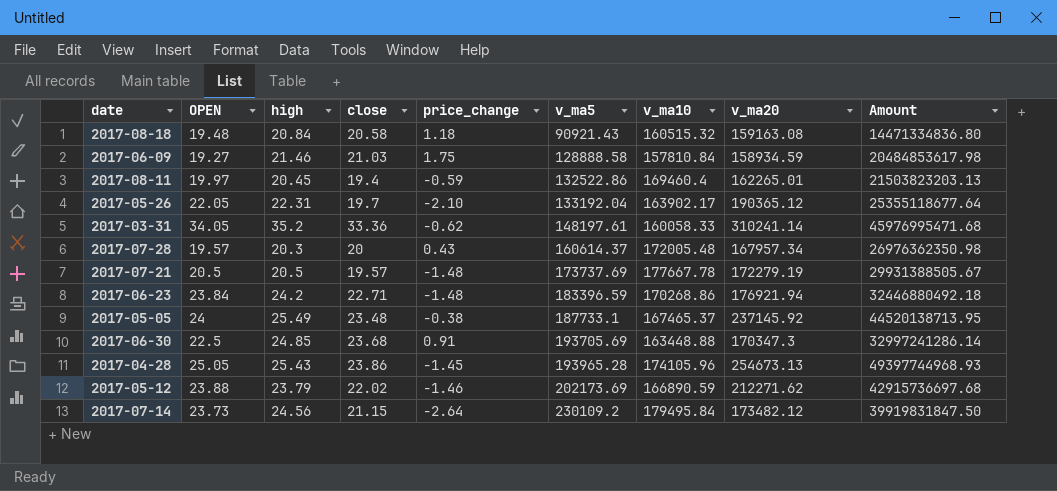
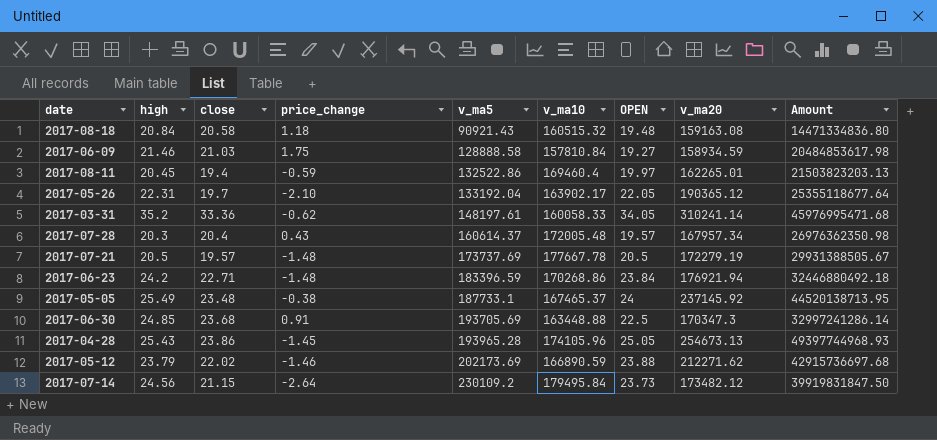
column OPEN | position: 2 -> 7
2017-07-28 | close: 20 -> 20.4

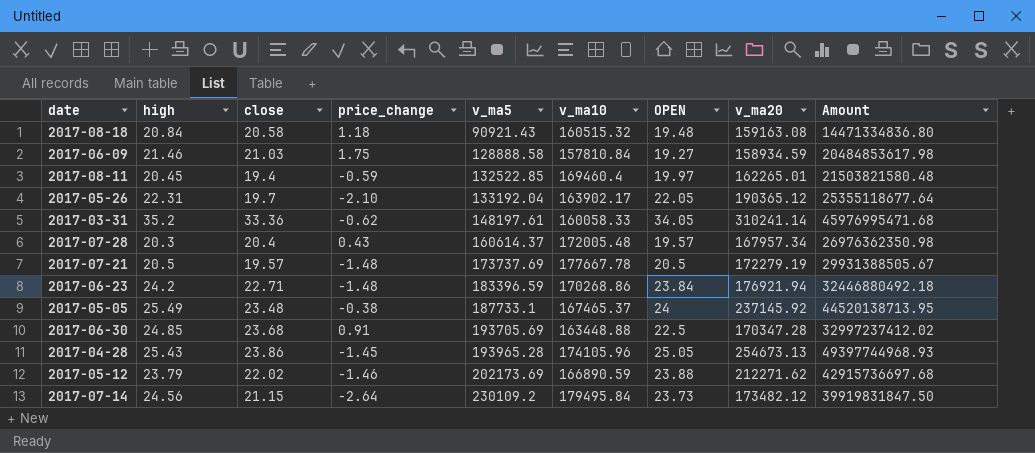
2017-08-11 | v_ma5: 132522.86 -> 132522.85
2017-08-11 | Amount: 21503823203.13 -> 21503821580.48
2017-06-30 | v_ma20: 170347.3 -> 170347.28
2017-06-30 | Amount: 32997241286.14 -> 32997237412.02

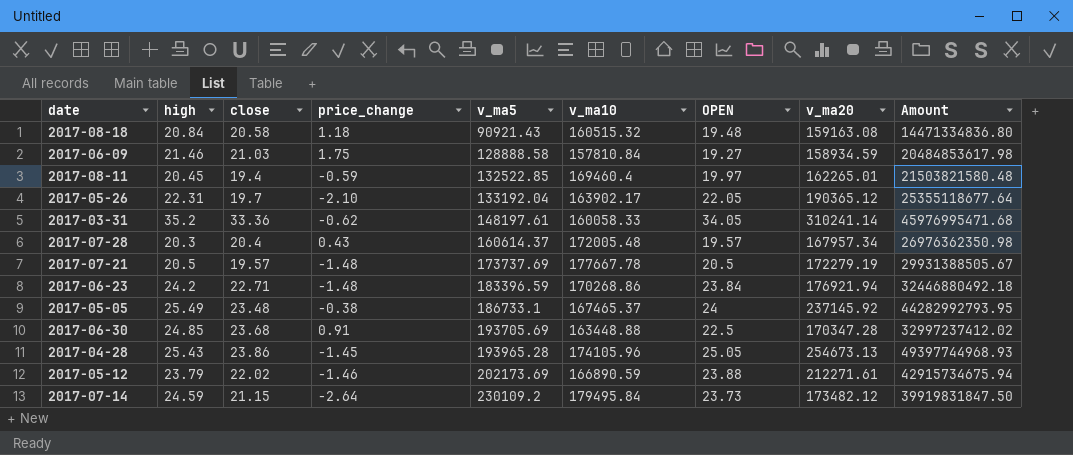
2017-05-05 | v_ma5: 187733.1 -> 186733.1
2017-05-05 | Amount: 44520138713.95 -> 44282992793.95
2017-05-12 | v_ma20: 212271.62 -> 212271.61
2017-05-12 | Amount: 42915736697.68 -> 42915734675.94
2017-07-14 | high: 24.56 -> 24.59

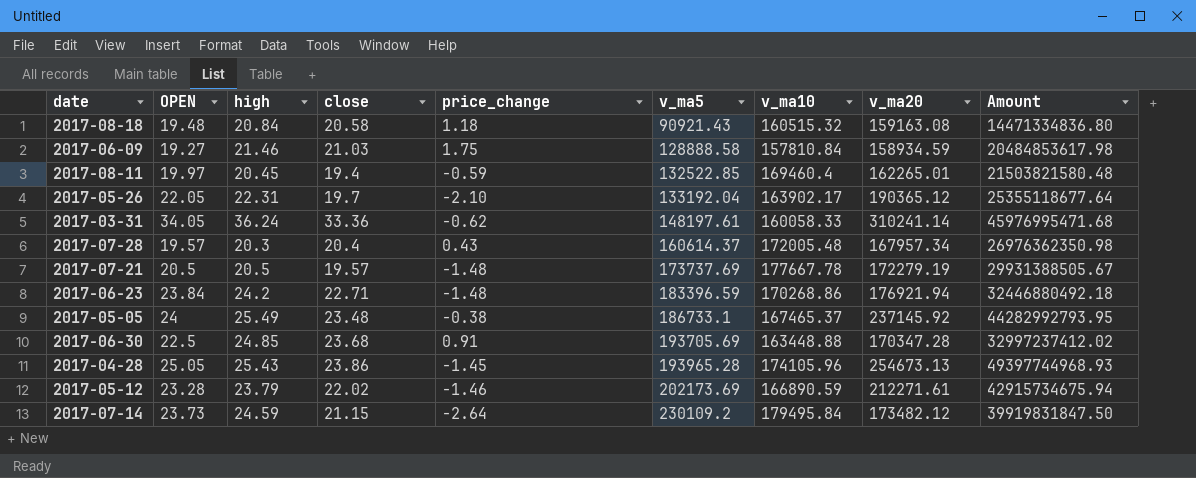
column OPEN | position: 7 -> 2
2017-03-31 | high: 35.2 -> 36.24
2017-05-12 | OPEN: 23.88 -> 23.28

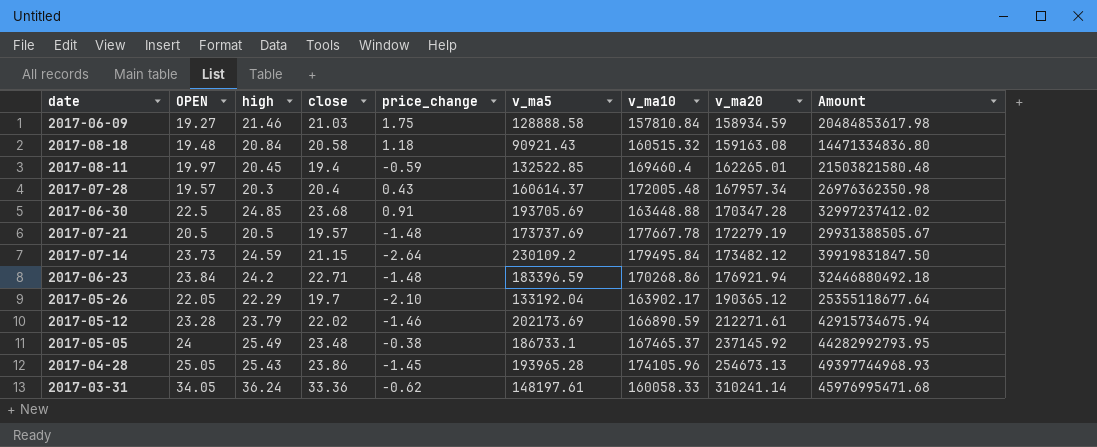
row order: v_ma5 ascending -> v_ma20 ascending
2017-05-26 | high: 22.31 -> 22.29

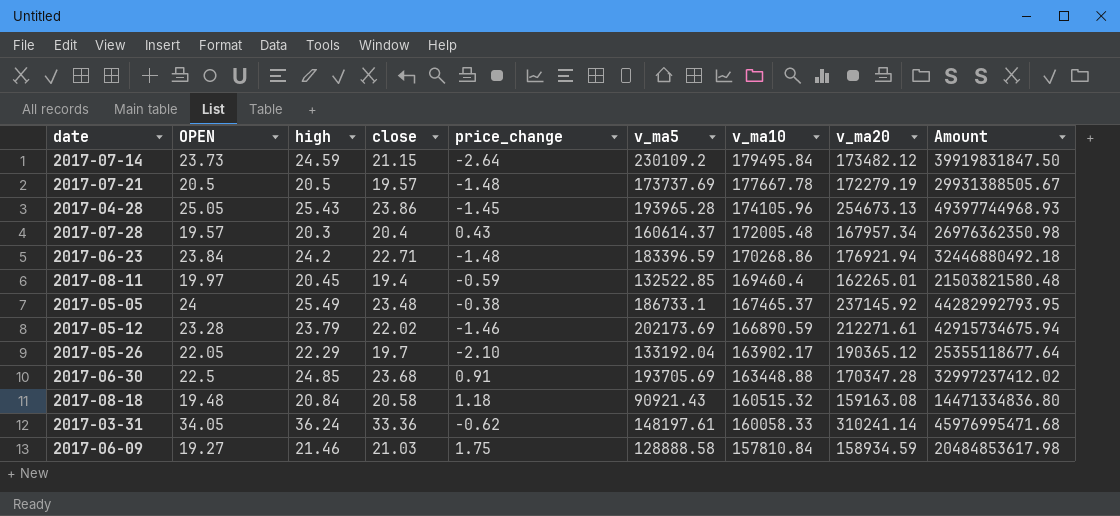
row order: v_ma20 ascending -> v_ma10 descending

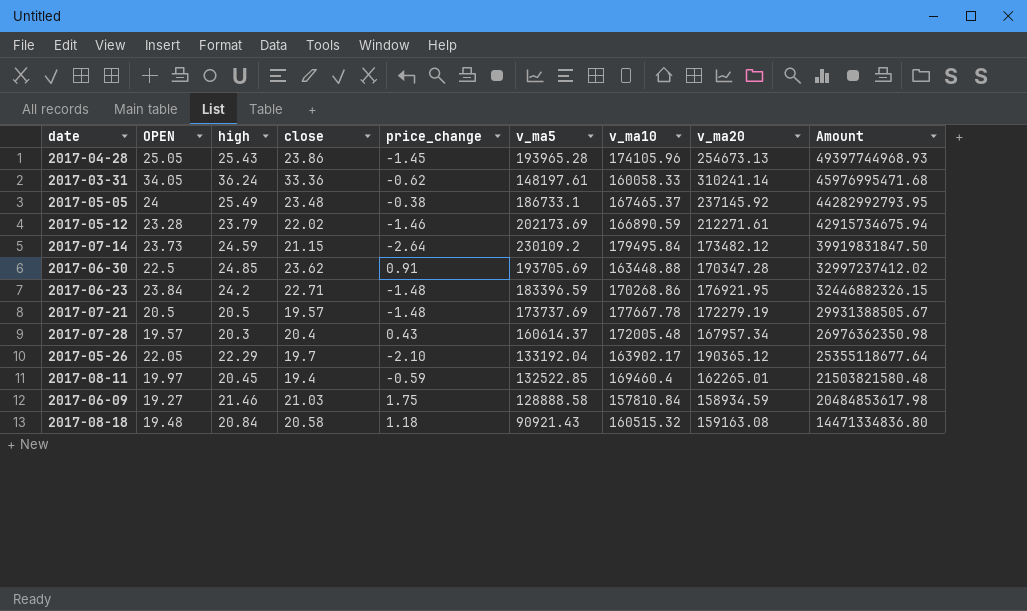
row order: v_ma10 descending -> Amount descending
2017-06-30 | close: 23.68 -> 23.62
2017-06-23 | v_ma20: 176921.94 -> 176921.95
2017-06-23 | Amount: 32446880492.18 -> 32446882326.15

